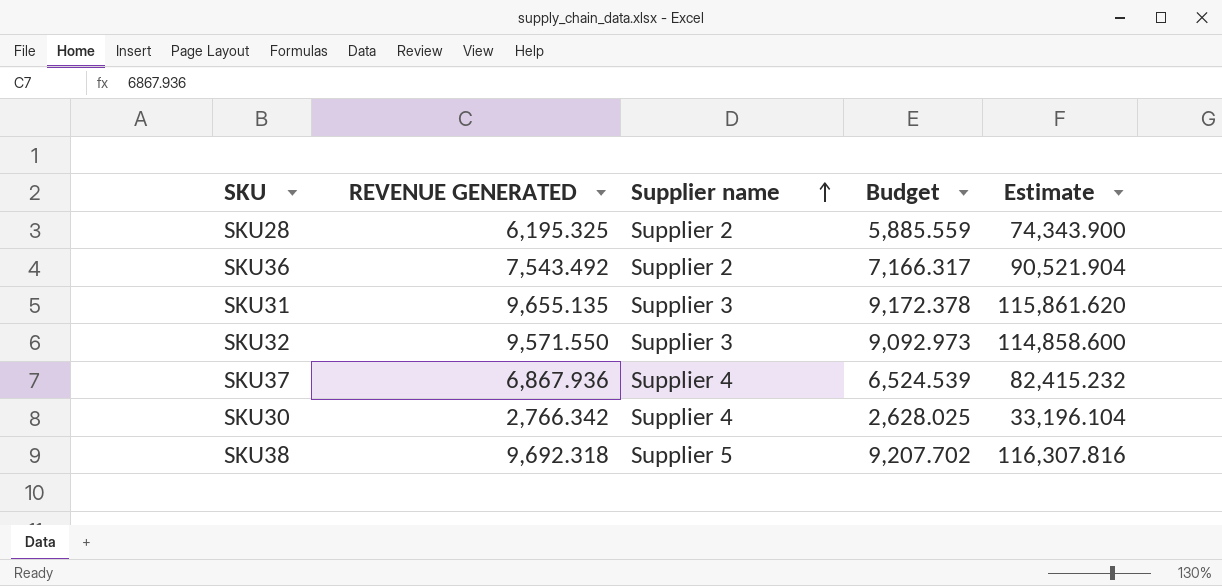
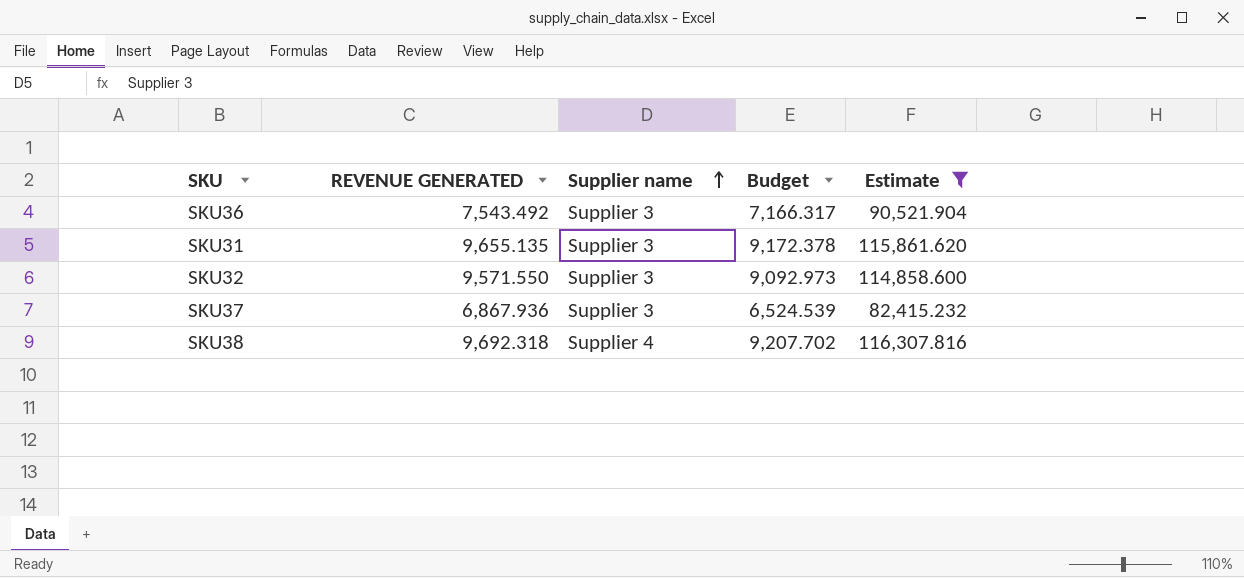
filter: none -> Estimate >= 82,415.232
SKU36 | Supplier name: Supplier 2 -> Supplier 3
SKU37 | Supplier name: Supplier 4 -> Supplier 3
SKU38 | Supplier name: Supplier 5 -> Supplier 4

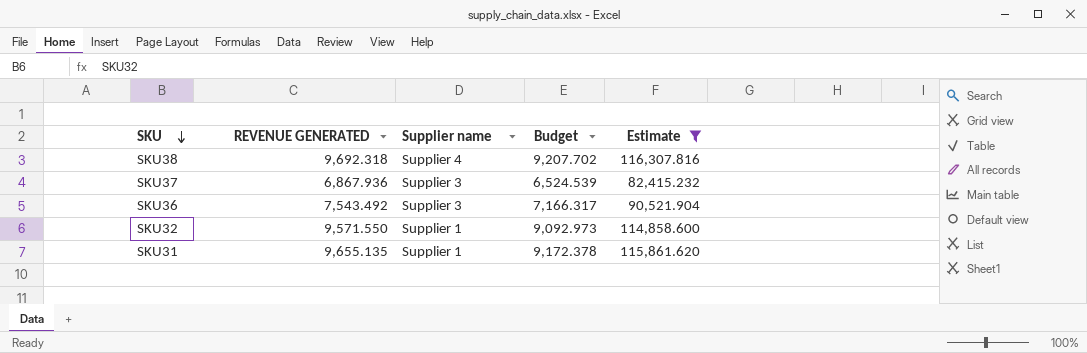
row order: Supplier name ascending -> SKU descending
SKU32 | Supplier name: Supplier 3 -> Supplier 1
SKU31 | Supplier name: Supplier 3 -> Supplier 1

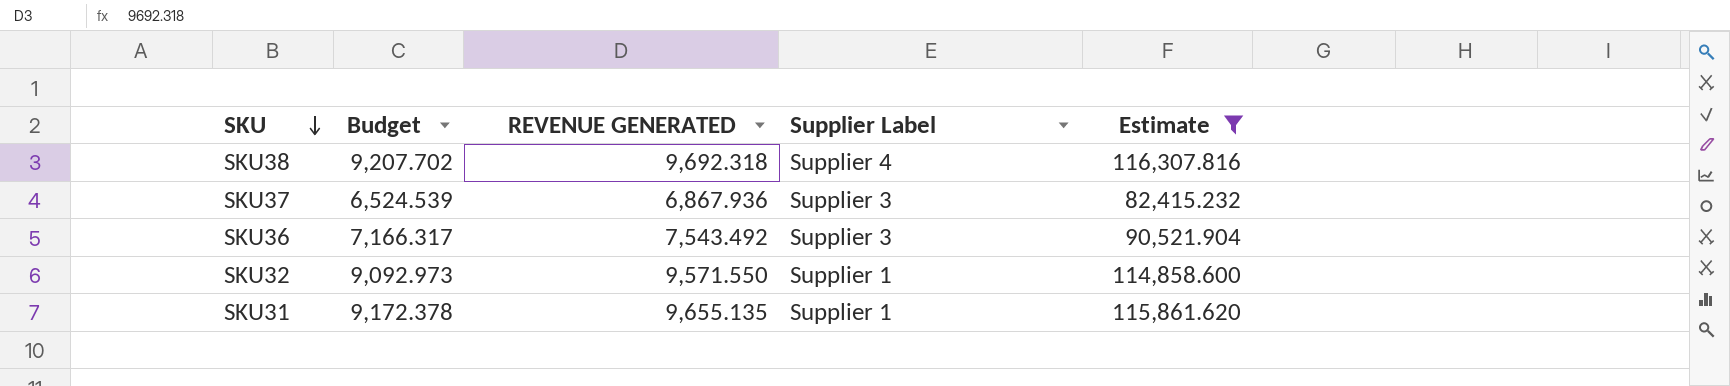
column Budget | position: 4 -> 2
column name: Supplier name -> Supplier Label

